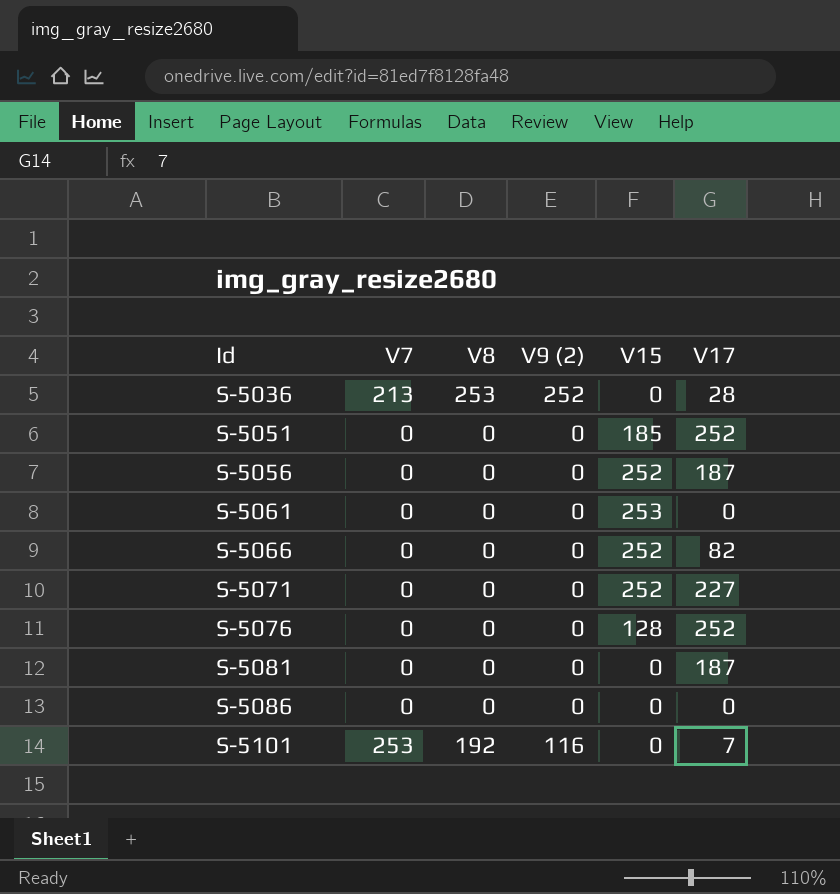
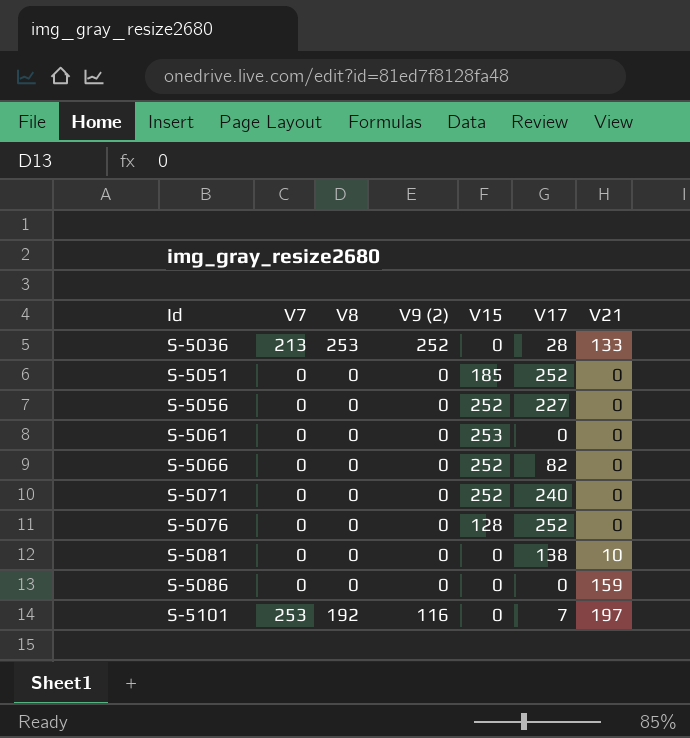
column V21 | position: none -> 7
S-5056 | V17: 187 -> 227
S-5071 | V17: 227 -> 240
S-5081 | V17: 187 -> 138

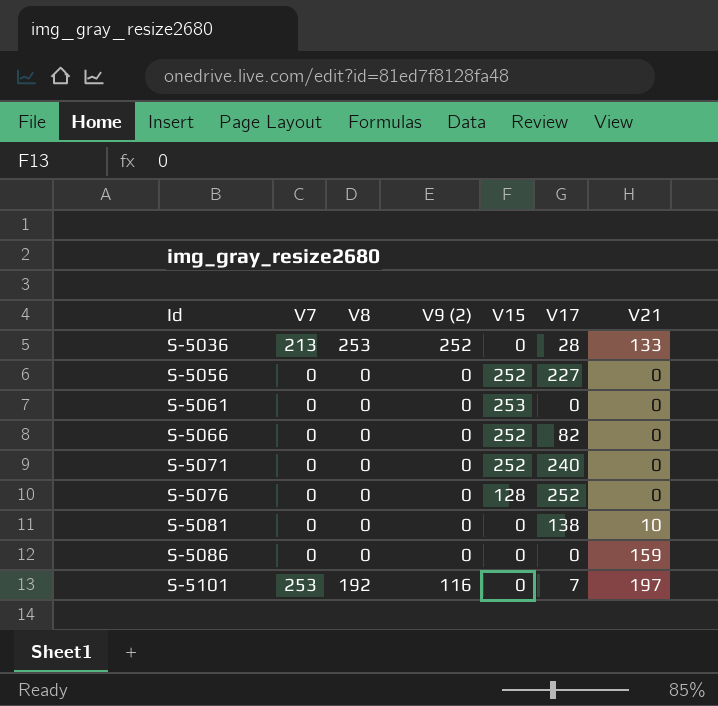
row S-5051: 0 | 0 | 0 | 185 | 252 | 0 -> none

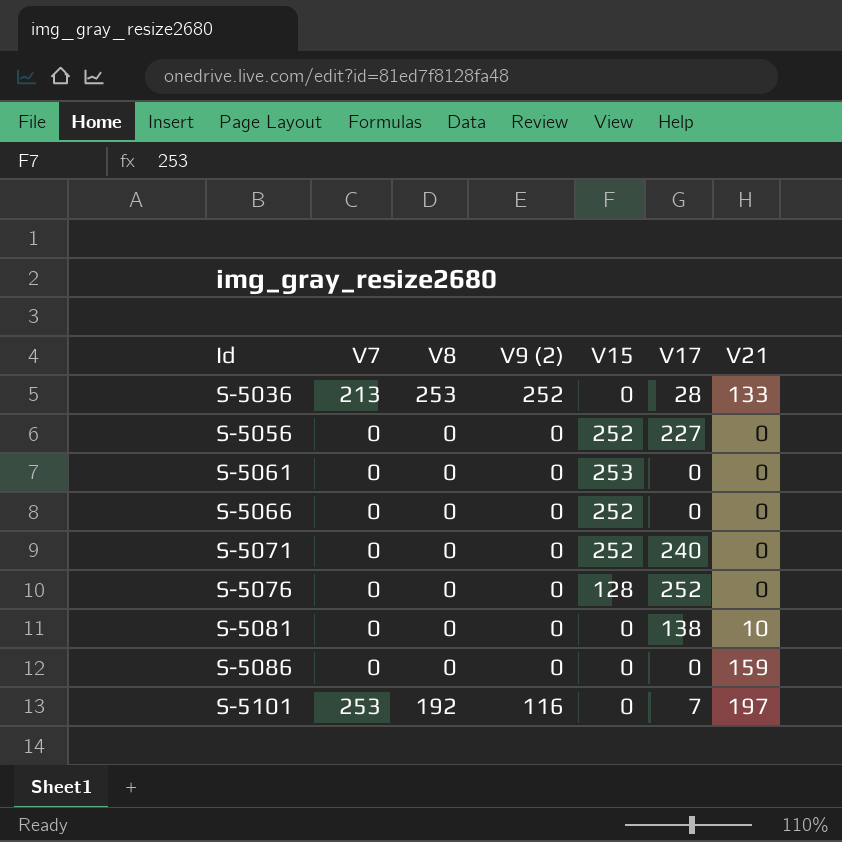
S-5066 | V17: 82 -> 0

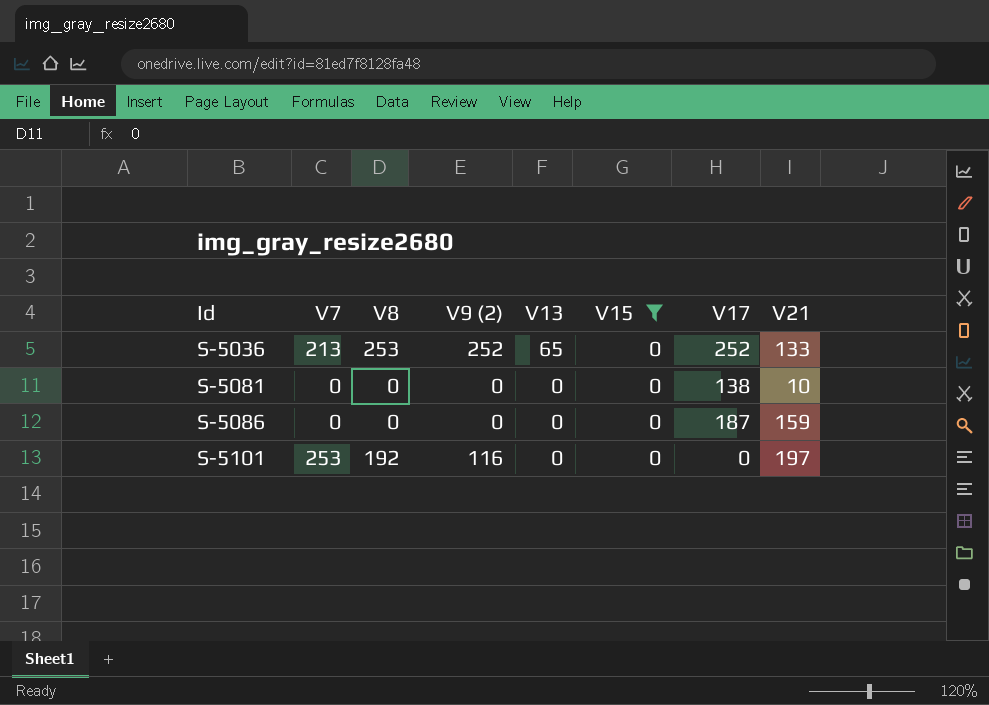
filter: none -> V15 = 0
column V13 | position: none -> 5
S-5036 | V17: 28 -> 252
S-5086 | V17: 0 -> 187
S-5101 | V17: 7 -> 0

